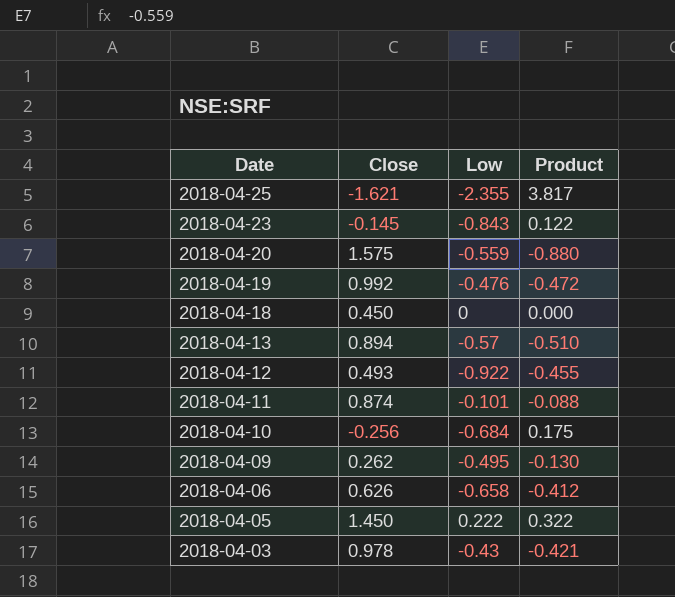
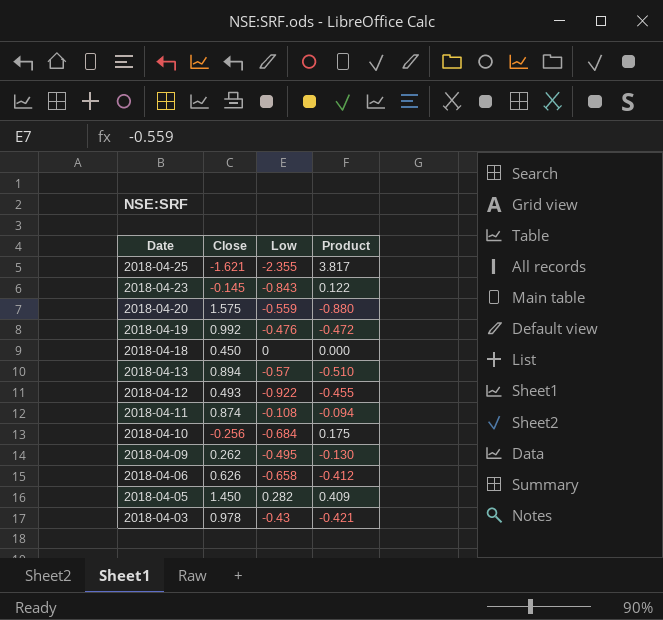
2018-04-11 | Low: -0.101 -> -0.108
2018-04-11 | Product: -0.088 -> -0.094
2018-04-05 | Low: 0.222 -> 0.282
2018-04-05 | Product: 0.322 -> 0.409

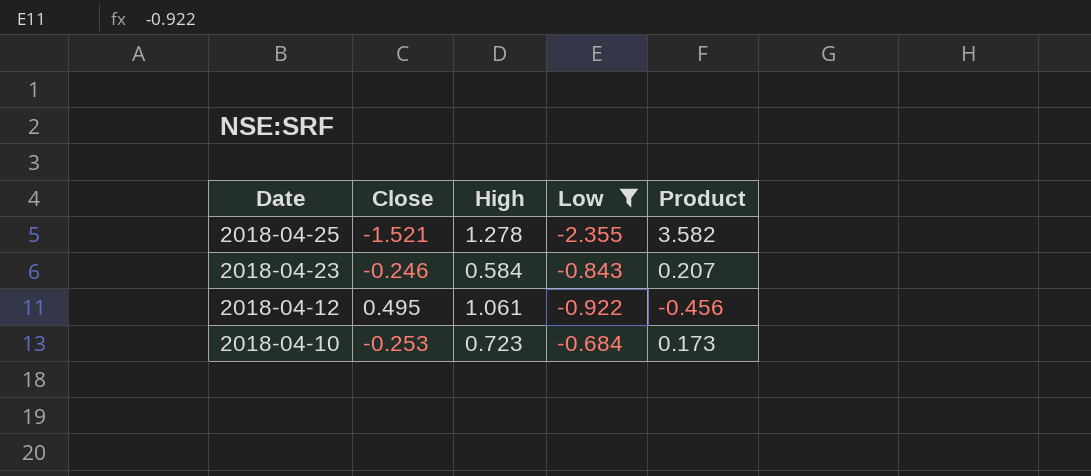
filter: none -> Low <= -0.684
column High | position: none -> 3
2018-04-25 | Close: -1.621 -> -1.521
2018-04-25 | Product: 3.817 -> 3.582
2018-04-23 | Close: -0.145 -> -0.246
2018-04-23 | Product: 0.122 -> 0.207
2018-04-12 | Close: 0.493 -> 0.495
2018-04-12 | Product: -0.455 -> -0.456
2018-04-10 | Close: -0.256 -> -0.253
2018-04-10 | Product: 0.175 -> 0.173

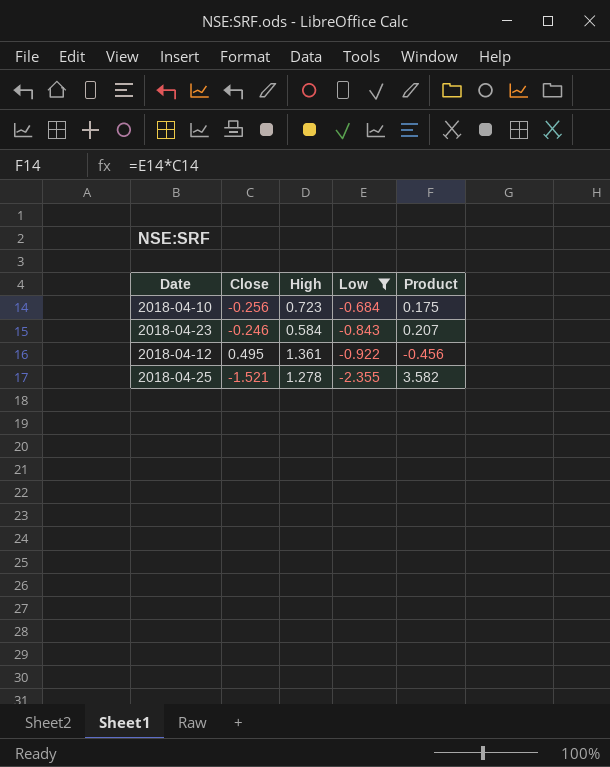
row order: Date descending -> Low descending
2018-04-10 | Close: -0.253 -> -0.256
2018-04-10 | Product: 0.173 -> 0.175
2018-04-12 | High: 1.061 -> 1.361

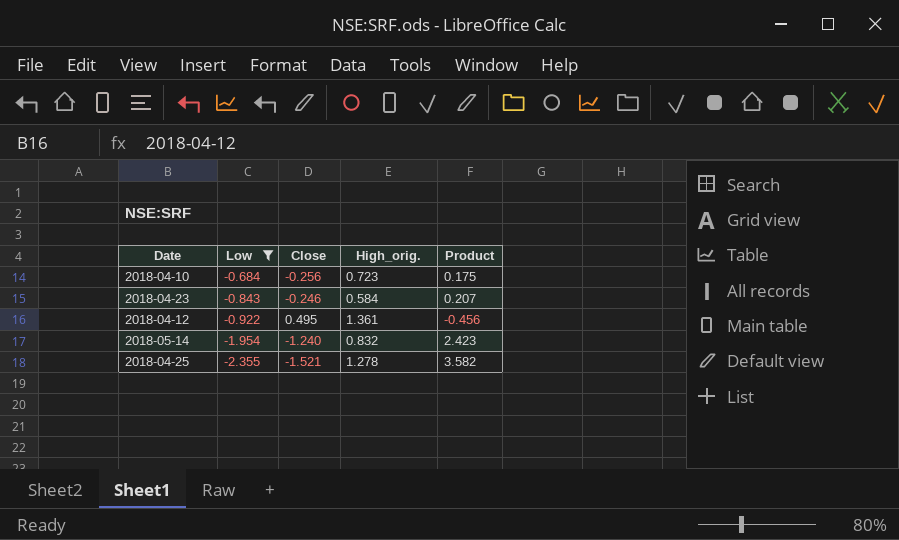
column Low | position: 4 -> 2
column name: High -> High_orig.
row 2018-05-14: none -> -1.954 | -1.240 | 0.832 | 2.423

